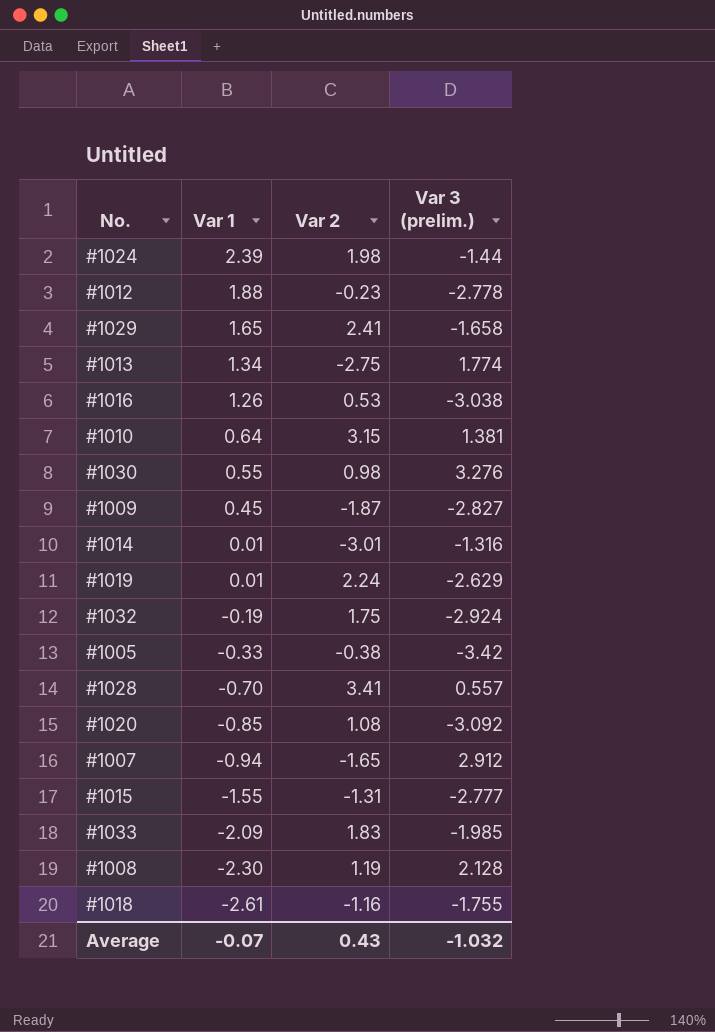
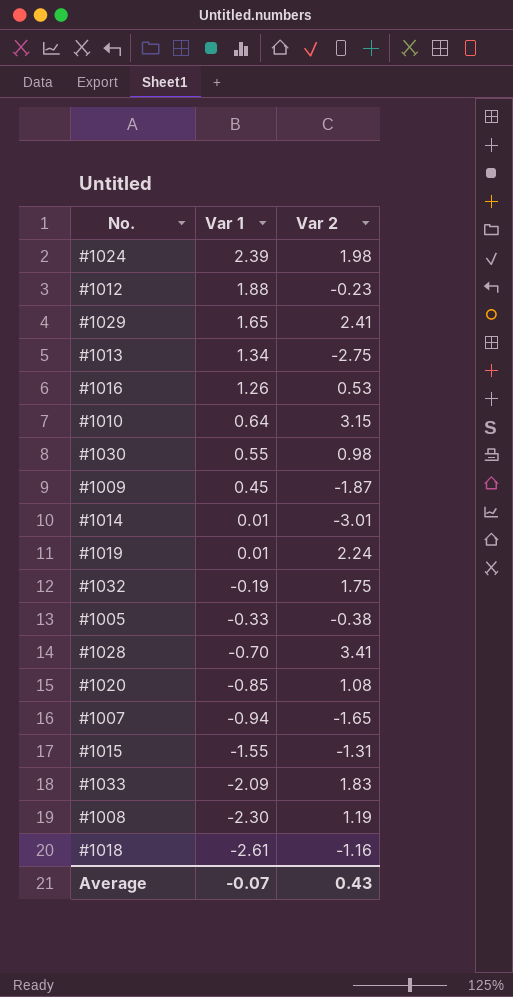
column Var 3 (prelim.) | position: 4 -> none

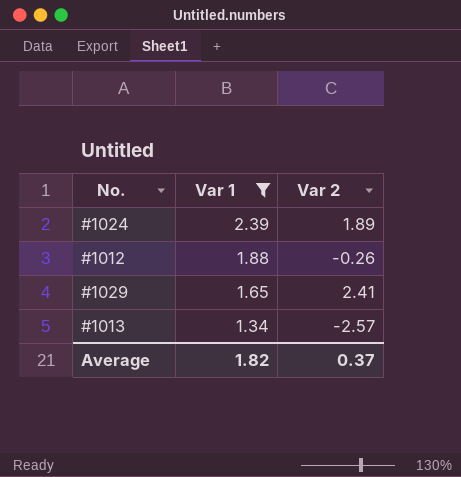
filter: none -> Var 1 >= 1.34
#1024 | Var 2: 1.98 -> 1.89
#1012 | Var 2: -0.23 -> -0.26
#1013 | Var 2: -2.75 -> -2.57
Average | Var 1: -0.07 -> 1.82
Average | Var 2: 0.43 -> 0.37

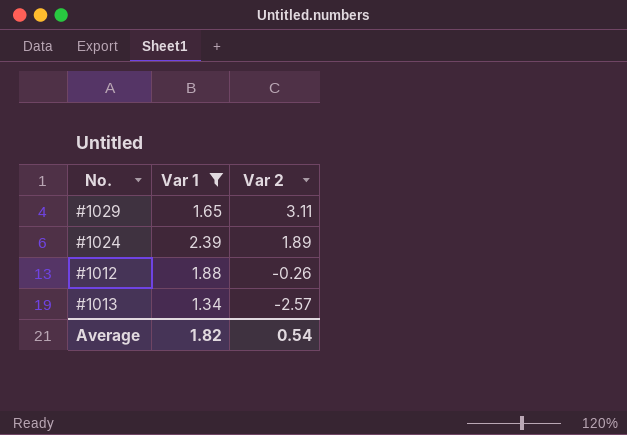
row order: Var 1 descending -> Var 2 descending
#1029 | Var 2: 2.41 -> 3.11
Average | Var 2: 0.37 -> 0.54

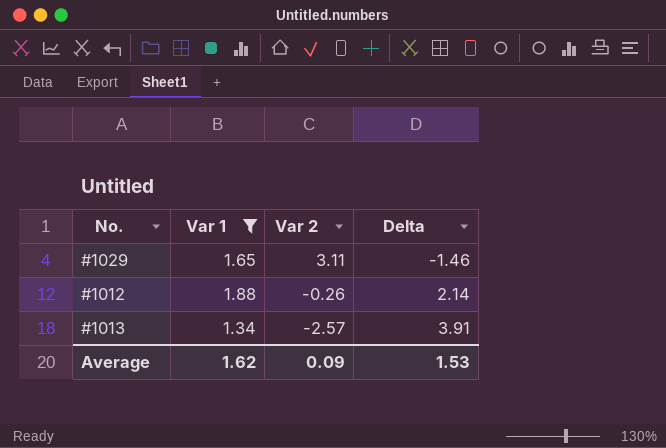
column Delta | formula: none -> [Var 1] - [Var 2]
row #1024: 2.39 | 1.89 -> none
Average | Var 1: 1.82 -> 1.62
Average | Var 2: 0.54 -> 0.09

